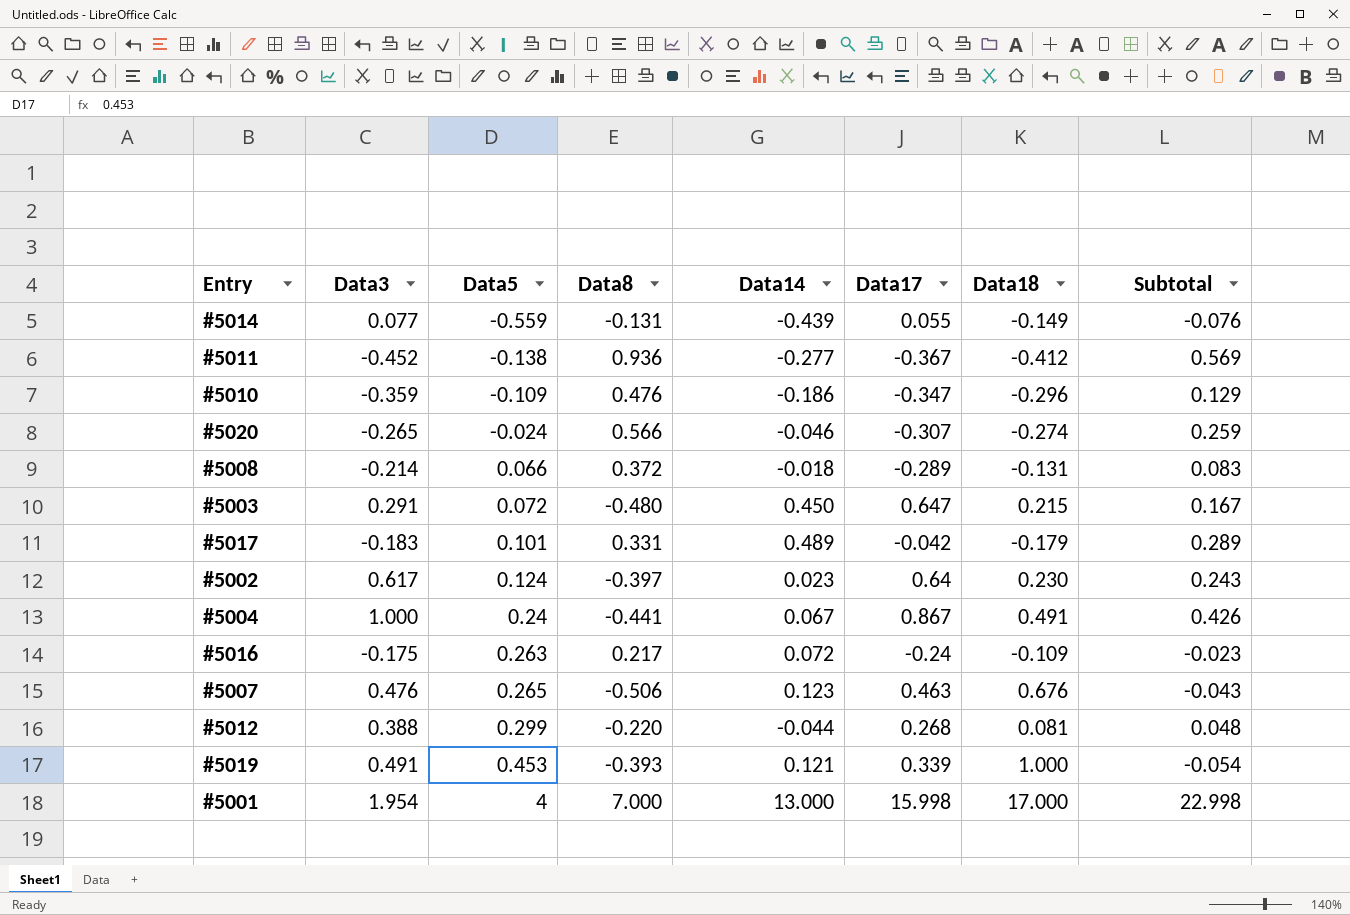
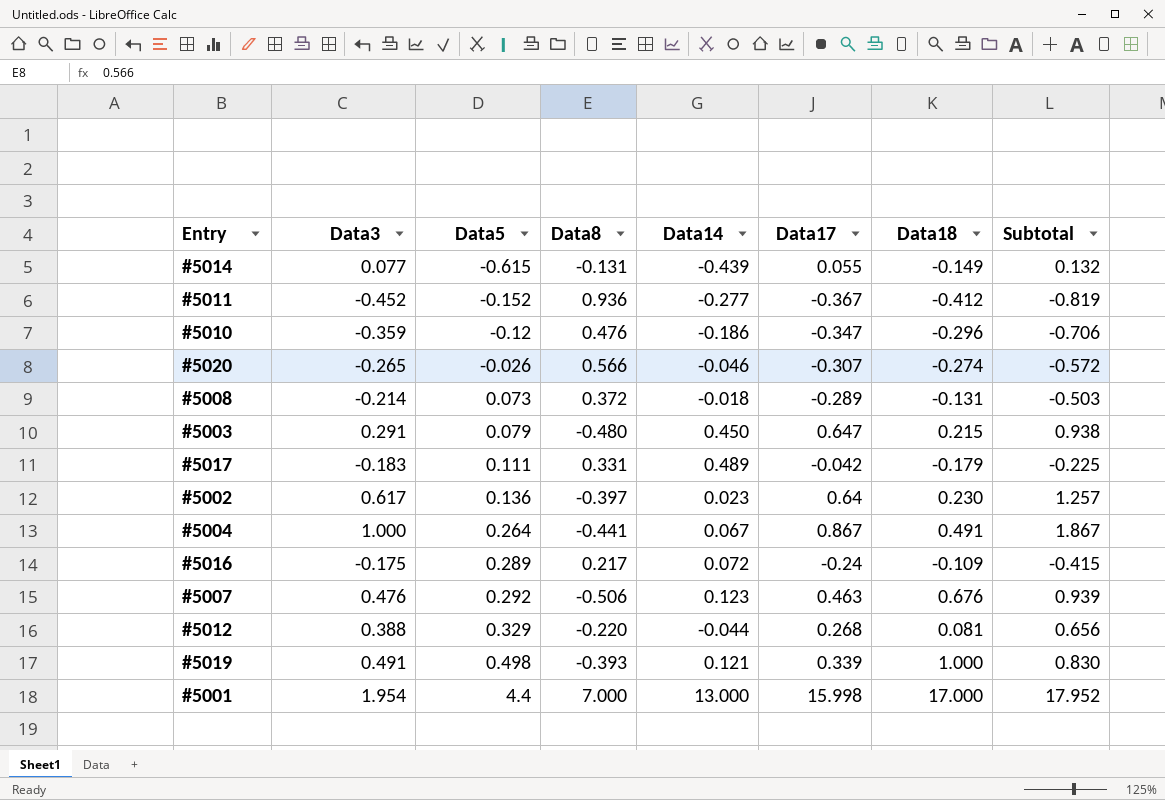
column Subtotal | formula: [Data8] + [Data17] -> [Data3] + [Data17]
#5014 | Data5: -0.559 -> -0.615
#5011 | Data5: -0.138 -> -0.152
#5010 | Data5: -0.109 -> -0.12
#5020 | Data5: -0.024 -> -0.026
#5008 | Data5: 0.066 -> 0.073
#5003 | Data5: 0.072 -> 0.079
#5017 | Data5: 0.101 -> 0.111
#5002 | Data5: 0.124 -> 0.136
#5004 | Data5: 0.24 -> 0.264
#5016 | Data5: 0.263 -> 0.289
#5007 | Data5: 0.265 -> 0.292
#5012 | Data5: 0.299 -> 0.329
#5019 | Data5: 0.453 -> 0.498
#5001 | Data5: 4 -> 4.4

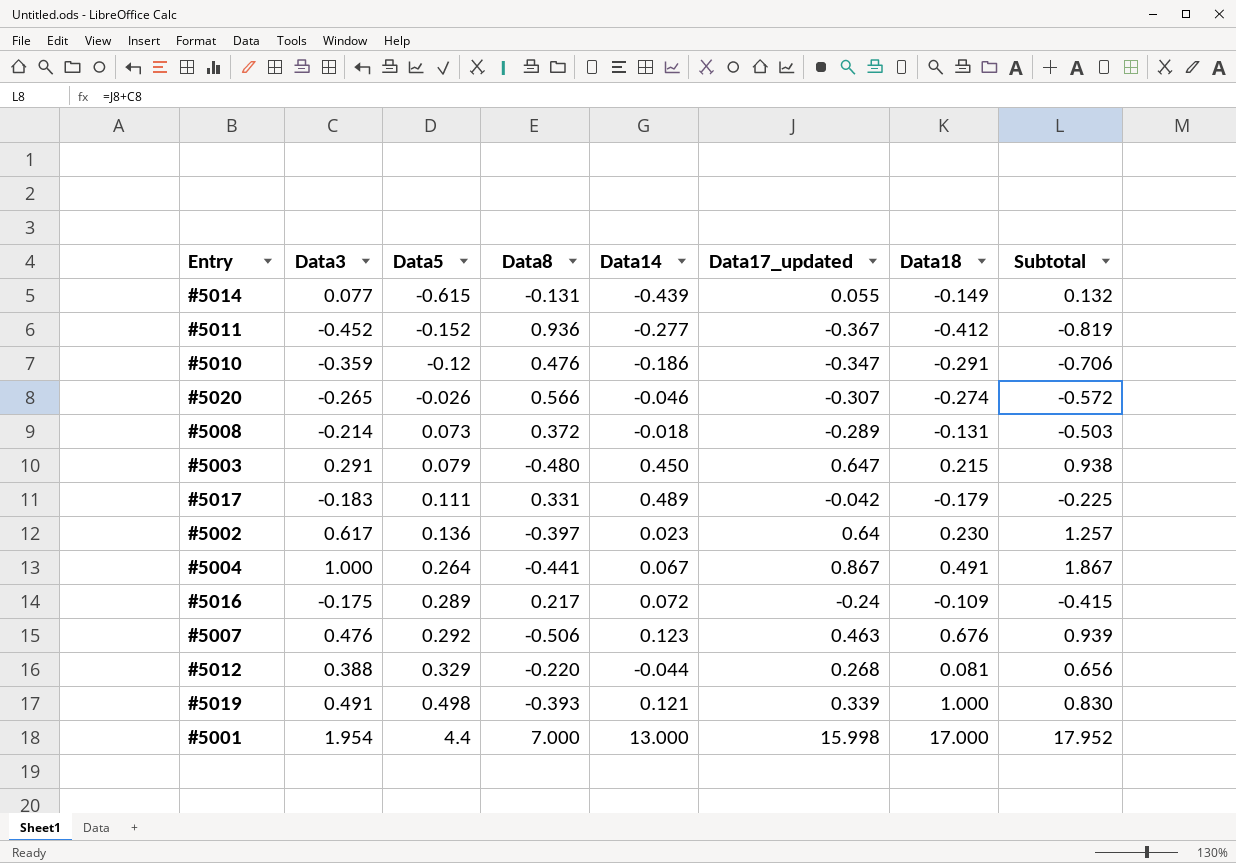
column name: Data17 -> Data17_updated
#5010 | Data18: -0.296 -> -0.291

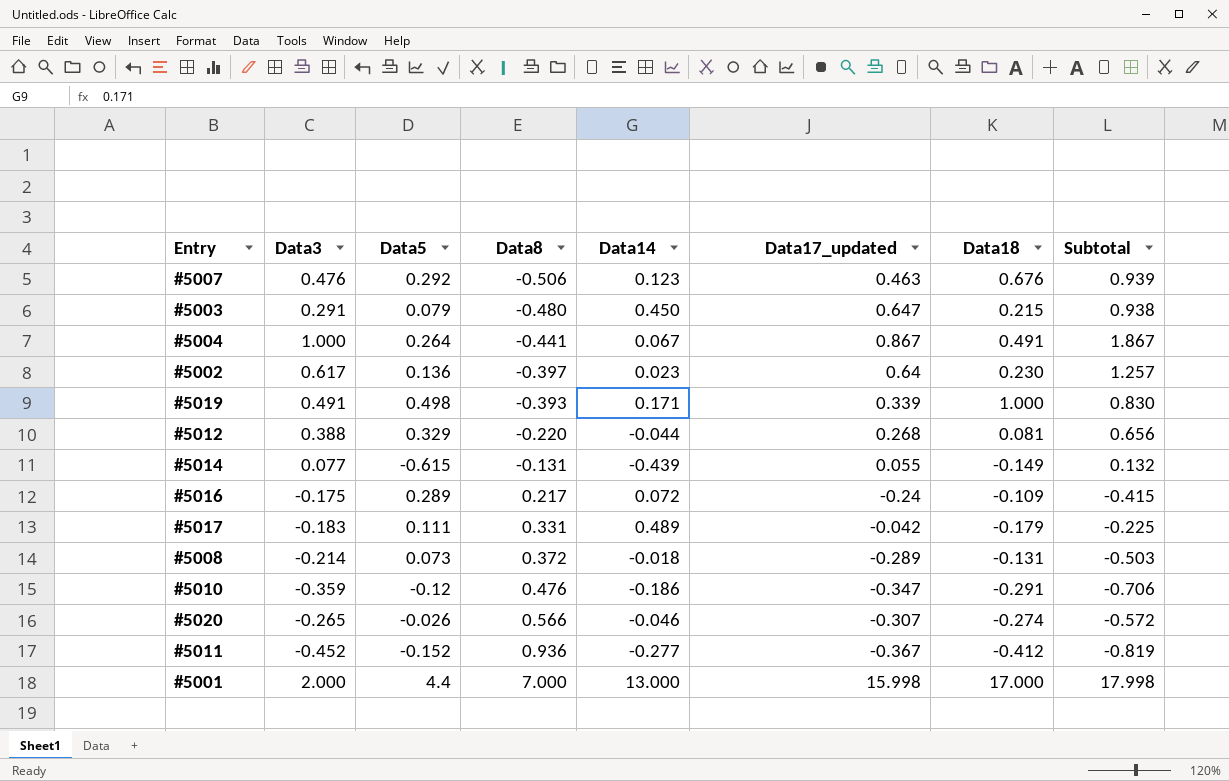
row order: Data5 ascending -> Data8 ascending
#5019 | Data14: 0.121 -> 0.171
#5001 | Data3: 1.954 -> 2.000
#5001 | Subtotal: 17.952 -> 17.998

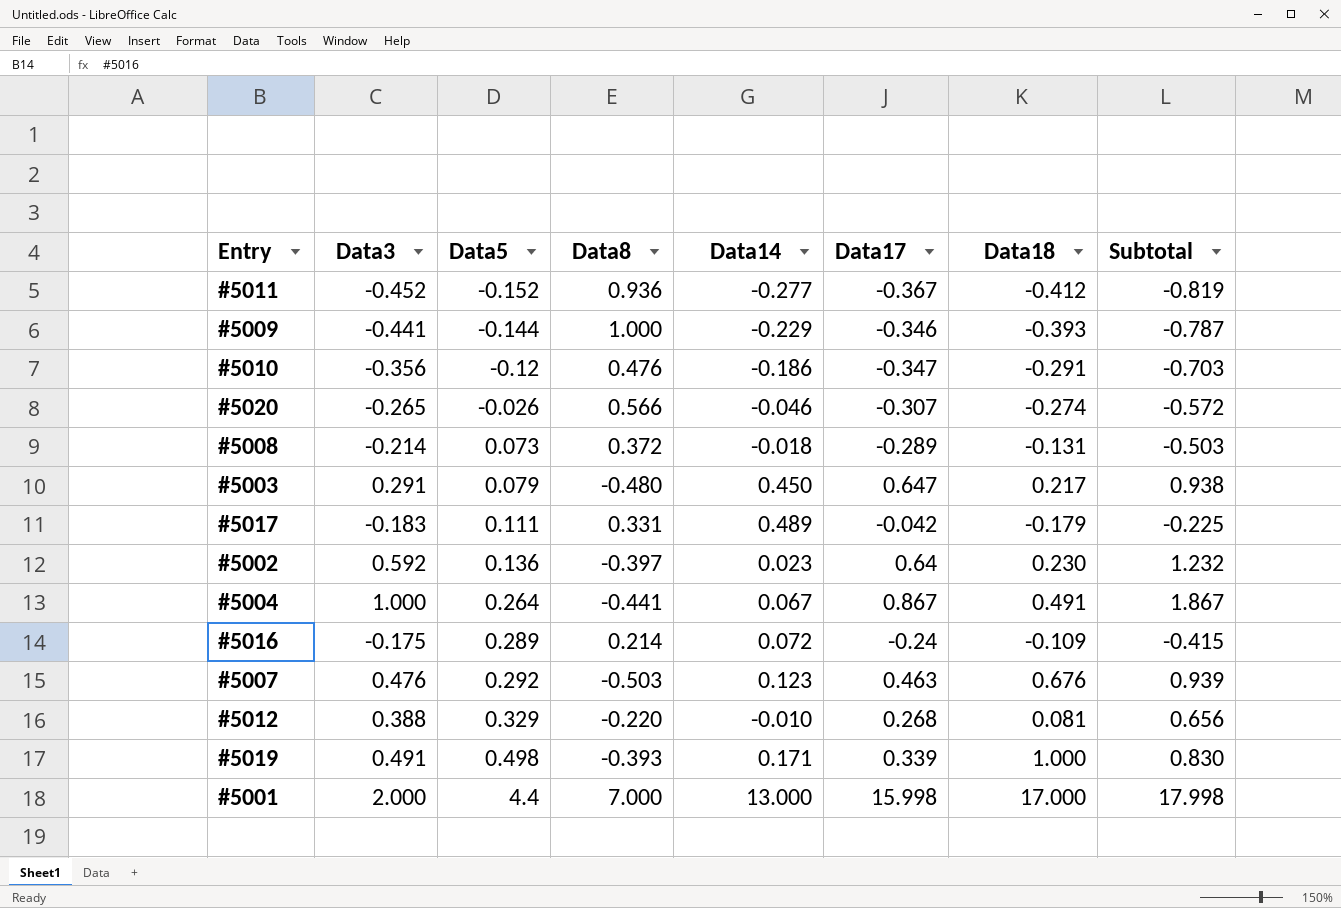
row order: Data8 ascending -> Data5 ascending
column name: Data17_updated -> Data17
row #5014: 0.077 | -0.615 | -0.131 | -0.439 | 0.055 | -0.149 | 0.132 -> none
row #5009: none -> -0.441 | -0.144 | 1.000 | -0.229 | -0.346 | -0.393 | -0.787
#5010 | Data3: -0.359 -> -0.356
#5010 | Subtotal: -0.706 -> -0.703
#5003 | Data18: 0.215 -> 0.217
#5002 | Data3: 0.617 -> 0.592
#5002 | Subtotal: 1.257 -> 1.232
#5016 | Data8: 0.217 -> 0.214
#5007 | Data8: -0.506 -> -0.503
#5012 | Data14: -0.044 -> -0.010

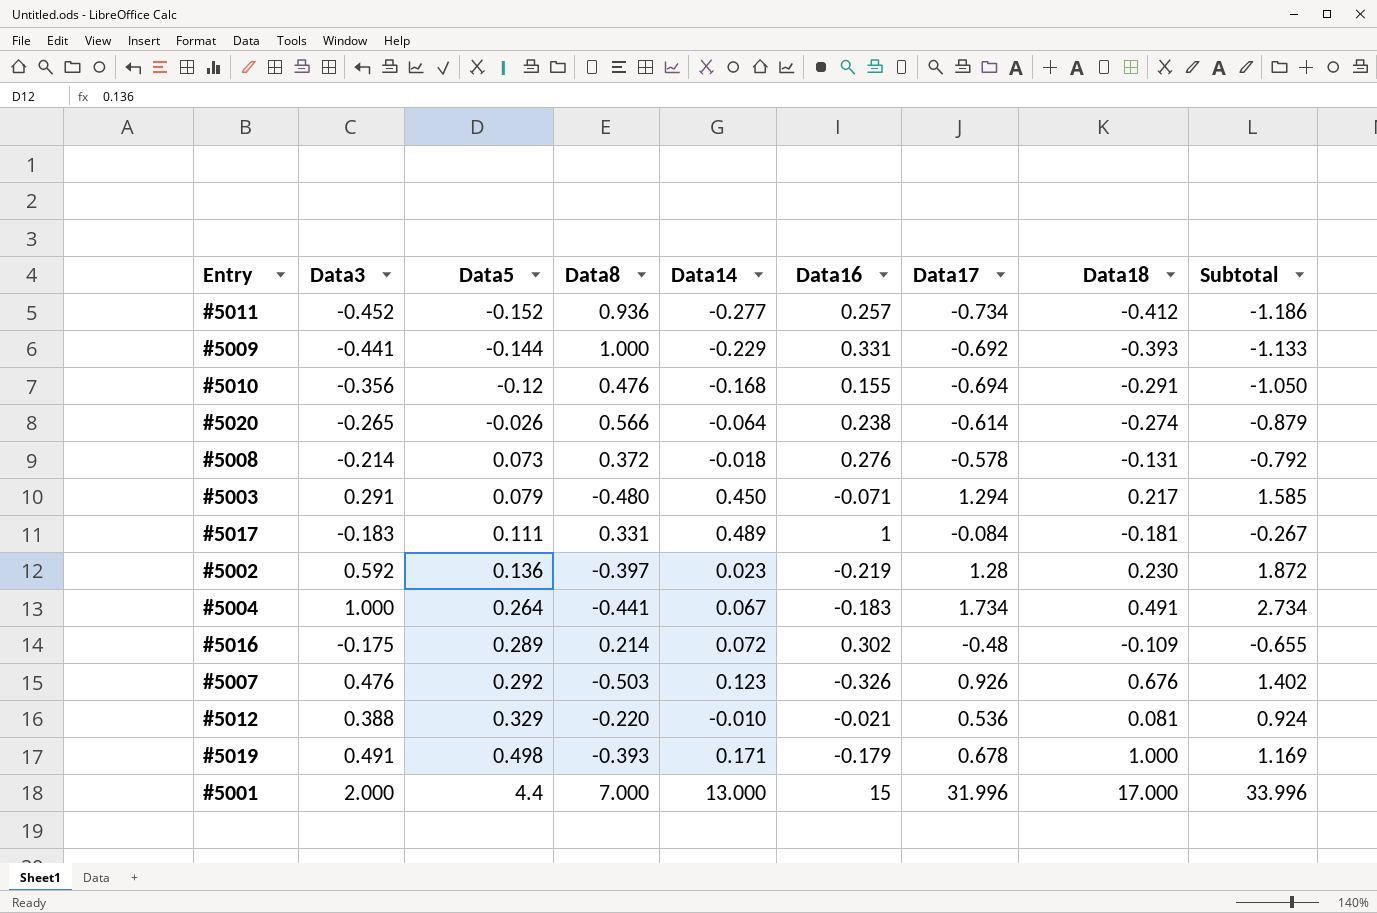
column Data16 | position: none -> 6
#5011 | Data17: -0.367 -> -0.734
#5011 | Subtotal: -0.819 -> -1.186
#5009 | Data17: -0.346 -> -0.692
#5009 | Subtotal: -0.787 -> -1.133
#5010 | Data14: -0.186 -> -0.168
#5010 | Data17: -0.347 -> -0.694
#5010 | Subtotal: -0.703 -> -1.050
#5020 | Data14: -0.046 -> -0.064
#5020 | Data17: -0.307 -> -0.614
#5020 | Subtotal: -0.572 -> -0.879
#5008 | Data17: -0.289 -> -0.578
#5008 | Subtotal: -0.503 -> -0.792
#5003 | Data17: 0.647 -> 1.294
#5003 | Subtotal: 0.938 -> 1.585
#5017 | Data17: -0.042 -> -0.084
#5017 | Data18: -0.179 -> -0.181
#5017 | Subtotal: -0.225 -> -0.267
#5002 | Data17: 0.64 -> 1.28
#5002 | Subtotal: 1.232 -> 1.872
#5004 | Data17: 0.867 -> 1.734
#5004 | Subtotal: 1.867 -> 2.734
#5016 | Data17: -0.24 -> -0.48
#5016 | Subtotal: -0.415 -> -0.655
#5007 | Data17: 0.463 -> 0.926
#5007 | Subtotal: 0.939 -> 1.402
#5012 | Data17: 0.268 -> 0.536
#5012 | Subtotal: 0.656 -> 0.924
#5019 | Data17: 0.339 -> 0.678
#5019 | Subtotal: 0.830 -> 1.169
#5001 | Data17: 15.998 -> 31.996
#5001 | Subtotal: 17.998 -> 33.996

